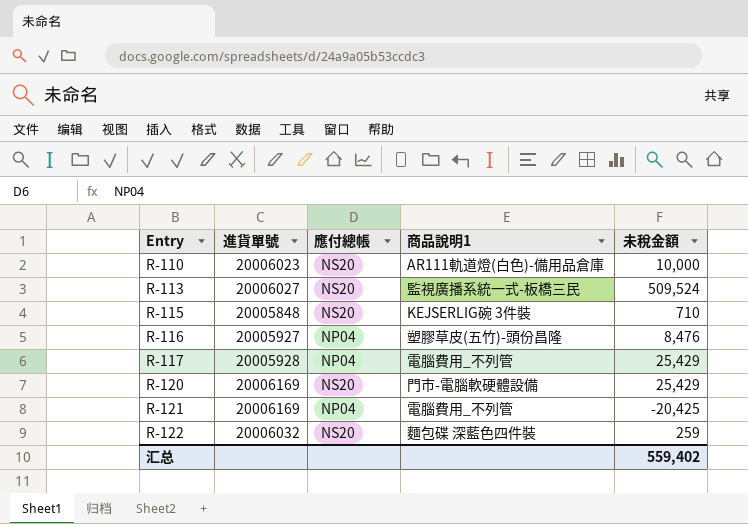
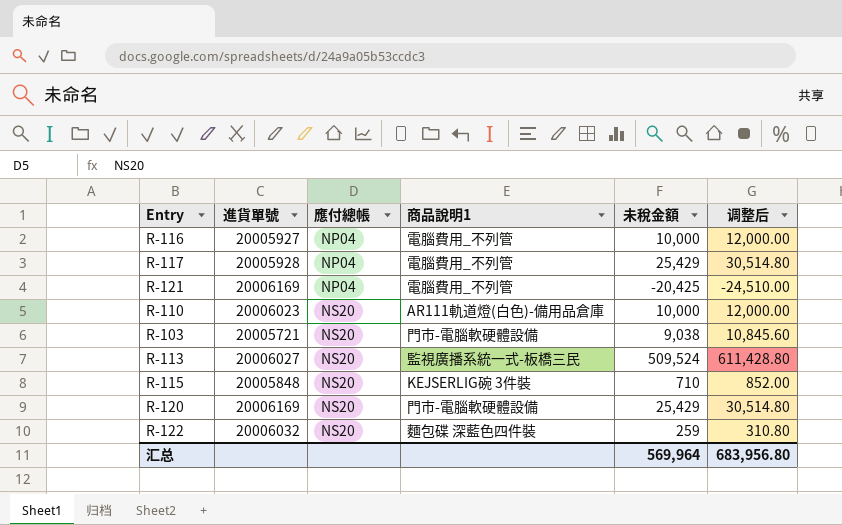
row order: Entry ascending -> 應付總帳 ascending
column 调整后 | formula: none -> [未稅金額] * 1.2
R-116 | 商品說明1: 塑膠草皮(五竹)-頭份昌隆 -> 電腦費用_不列管
R-116 | 未稅金額: 8,476 -> 10,000
row R-103: none -> 20005721 | NS20 | 門市-電腦軟硬體設備 | 9,038 | 10,845.60
汇总 | 未稅金額: 559,402 -> 569,964

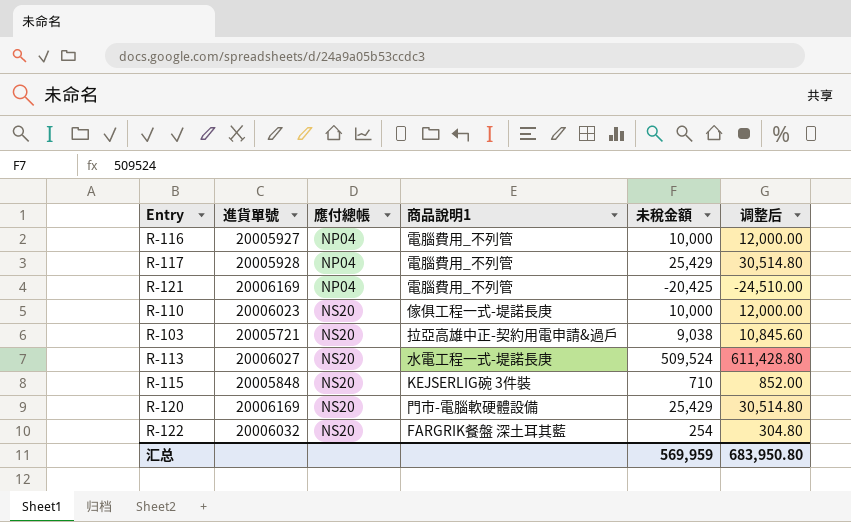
R-110 | 商品說明1: AR111軌道燈(白色)-備用品倉庫 -> 傢俱工程一式-堤諾長庚
R-103 | 商品說明1: 門市-電腦軟硬體設備 -> 拉亞高雄中正-契約用電申請&過戶
R-113 | 商品說明1: 監視廣播系統一式-板橋三民 -> 水電工程一式-堤諾長庚
R-122 | 商品說明1: 麵包碟 深藍色四件裝 -> FARGRIK餐盤 深土耳其藍
R-122 | 未稅金額: 259 -> 254
R-122 | 调整后: 310.80 -> 304.80
汇总 | 未稅金額: 569,964 -> 569,959
汇总 | 调整后: 683,956.80 -> 683,950.80

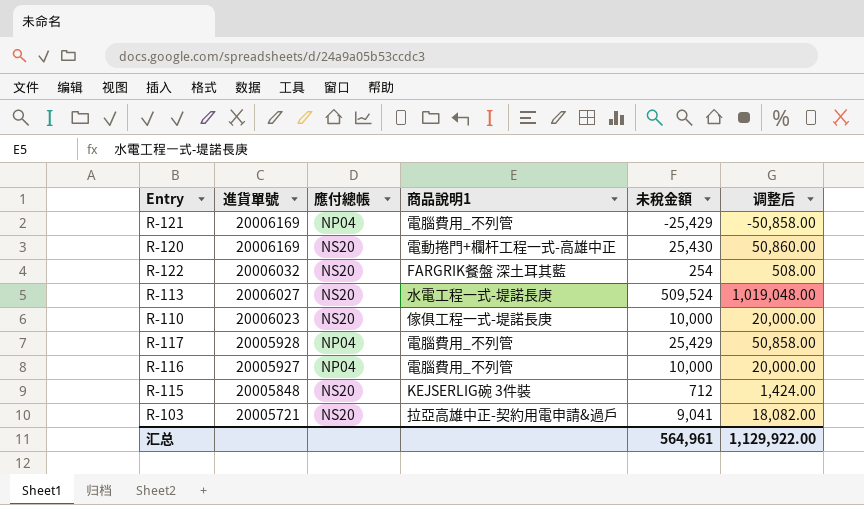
row order: 應付總帳 ascending -> 進貨單號 descending
column 调整后 | formula: [未稅金額] * 1.2 -> [未稅金額] * 2
R-121 | 未稅金額: -20,425 -> -25,429
R-120 | 商品說明1: 門市-電腦軟硬體設備 -> 電動捲門+欄杆工程一式-高雄中正
R-120 | 未稅金額: 25,429 -> 25,430
R-115 | 未稅金額: 710 -> 712
R-103 | 未稅金額: 9,038 -> 9,041
汇总 | 未稅金額: 569,959 -> 564,961
汇总 | 调整后: 683,950.80 -> 1,129,922.00

